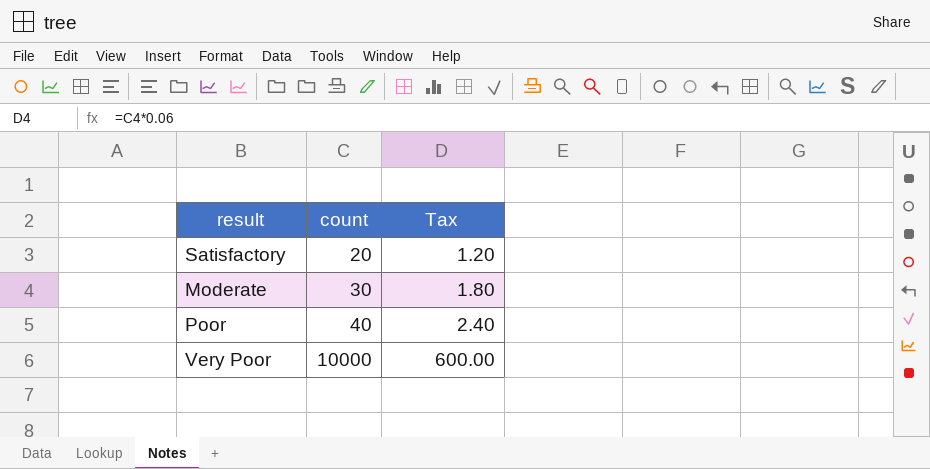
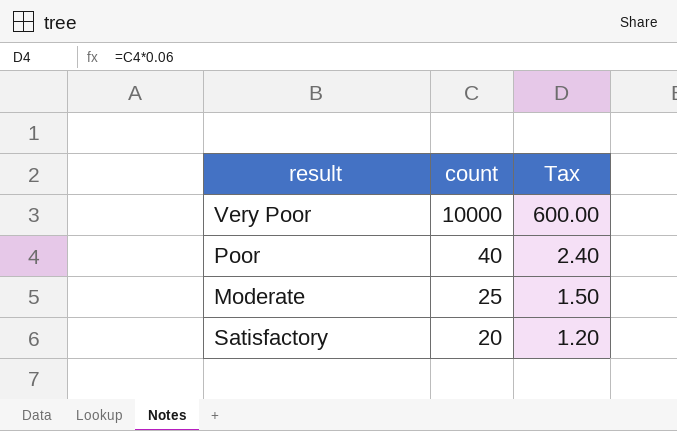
row order: count ascending -> count descending
Moderate | count: 30 -> 25
Moderate | Tax: 1.80 -> 1.50

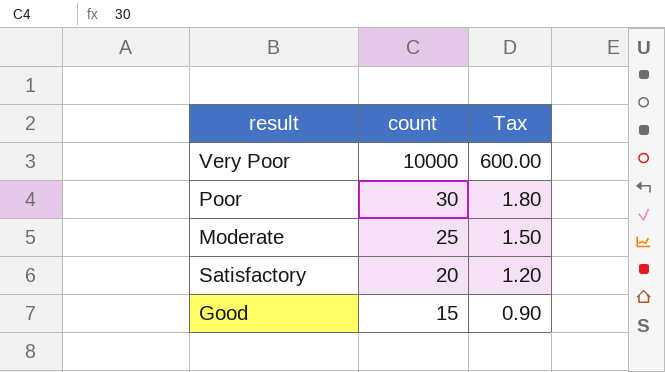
Poor | count: 40 -> 30
Poor | Tax: 2.40 -> 1.80
row Good: none -> 15 | 0.90

